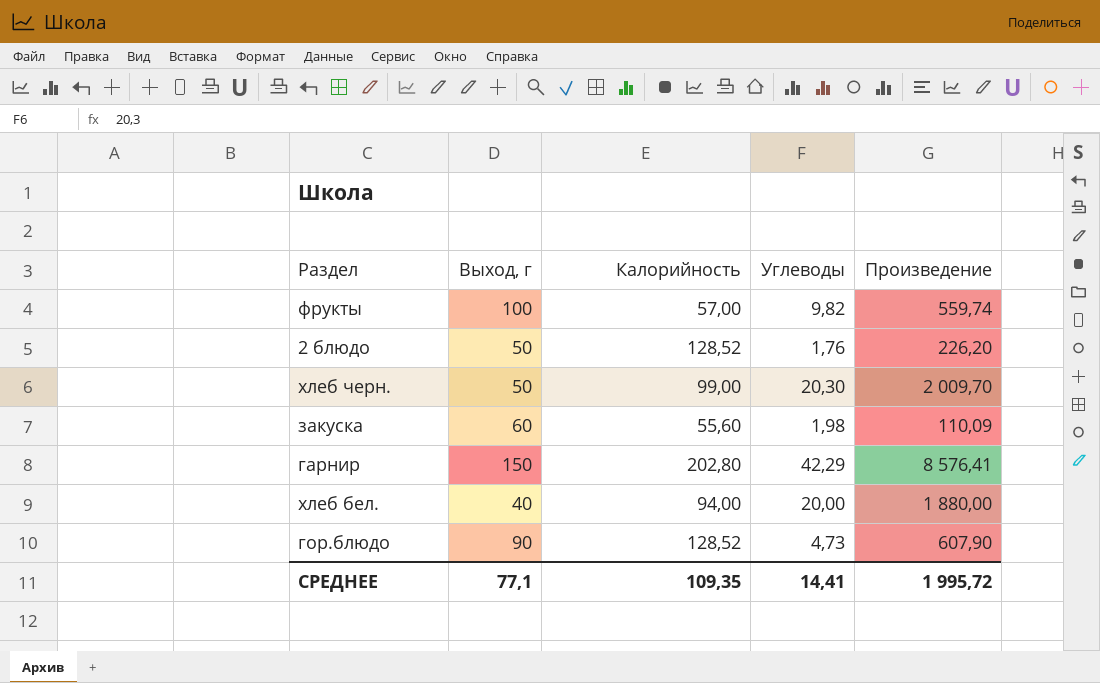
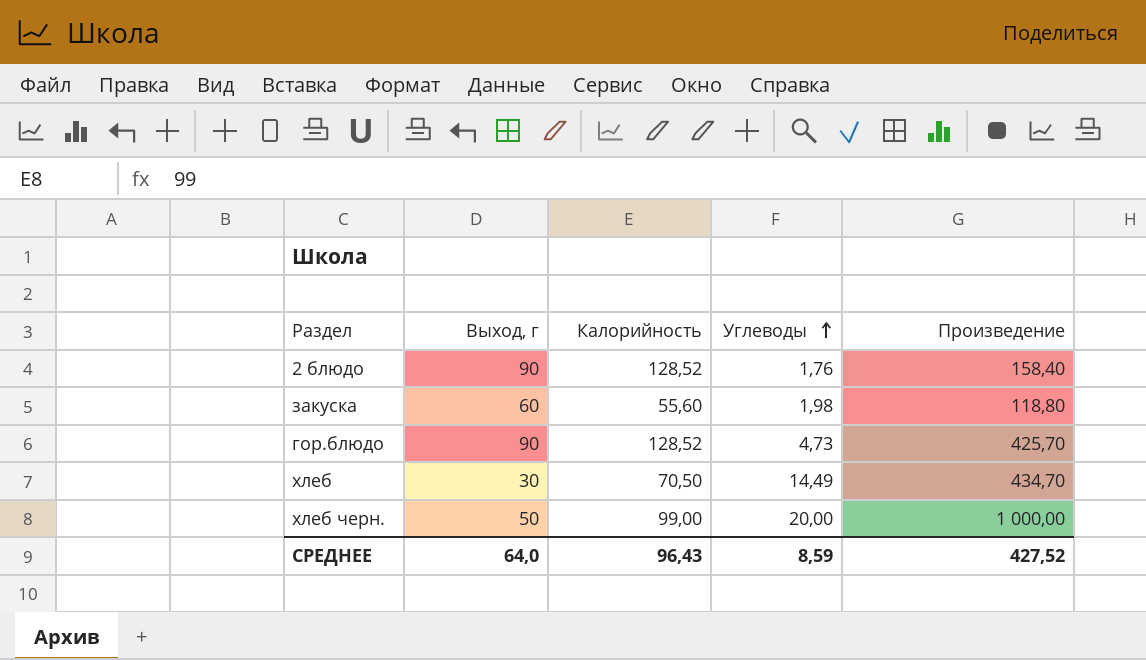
row order: none -> Углеводы ascending
column Произведение | formula: [Калорийность] * [Углеводы] -> [Выход, г] * [Углеводы]
row фрукты: 100 | 57,00 | 9,82 | 559,74 -> none
row гарнир: 150 | 202,80 | 42,29 | 8 576,41 -> none
row хлеб бел.: 40 | 94,00 | 20,00 | 1 880,00 -> none
2 блюдо | Выход, г: 50 -> 90
row хлеб: none -> 30 | 70,50 | 14,49 | 434,70
хлеб черн. | Углеводы: 20,30 -> 20,00
СРЕДНЕЕ | Выход, г: 77,1 -> 64,0
СРЕДНЕЕ | Калорийность: 109,35 -> 96,43
СРЕДНЕЕ | Углеводы: 14,41 -> 8,59
СРЕДНЕЕ | Произведение: 1 995,72 -> 427,52

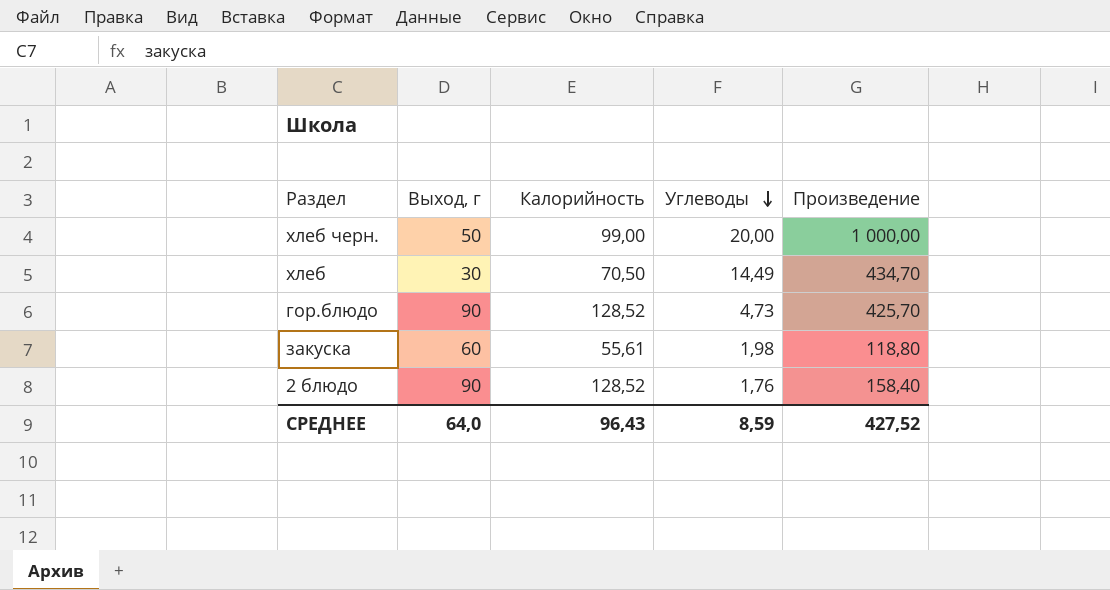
row order: Углеводы ascending -> Углеводы descending
закуска | Калорийность: 55,60 -> 55,61

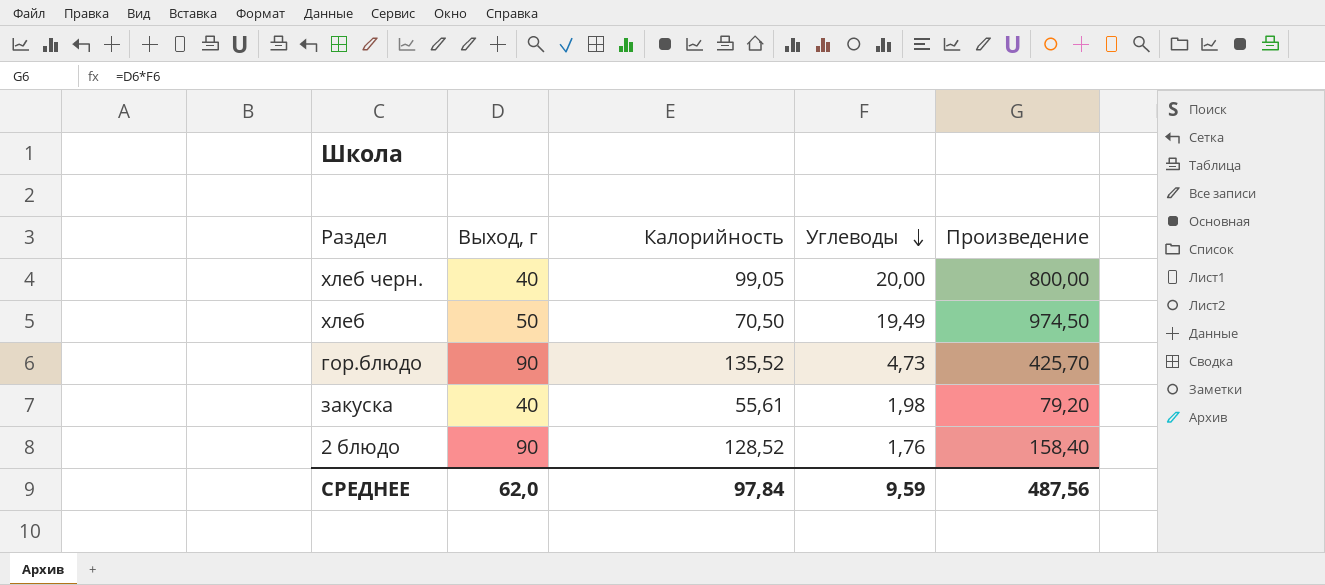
хлеб черн. | Выход, г: 50 -> 40
хлеб черн. | Калорийность: 99,00 -> 99,05
хлеб черн. | Произведение: 1 000,00 -> 800,00
хлеб | Выход, г: 30 -> 50
хлеб | Углеводы: 14,49 -> 19,49
хлеб | Произведение: 434,70 -> 974,50
гор.блюдо | Калорийность: 128,52 -> 135,52
закуска | Выход, г: 60 -> 40
закуска | Произведение: 118,80 -> 79,20
СРЕДНЕЕ | Выход, г: 64,0 -> 62,0
СРЕДНЕЕ | Калорийность: 96,43 -> 97,84
СРЕДНЕЕ | Углеводы: 8,59 -> 9,59
СРЕДНЕЕ | Произведение: 427,52 -> 487,56

